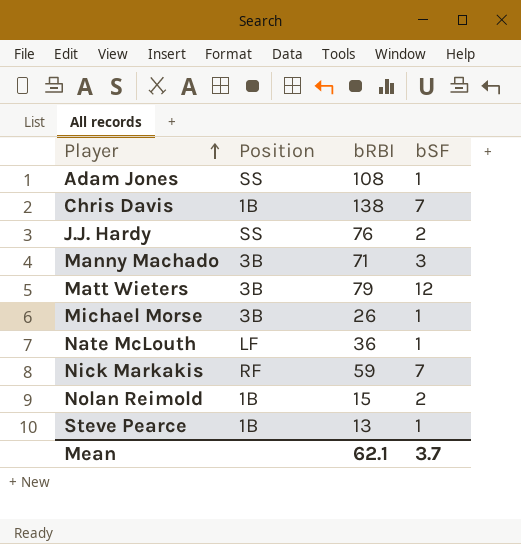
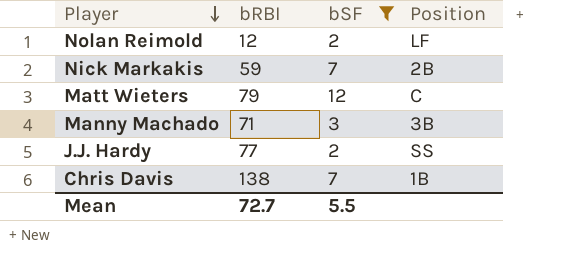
filter: none -> bSF != 1
row order: Player ascending -> Player descending
column Position | position: 2 -> 4
Nolan Reimold | bRBI: 15 -> 12
Nolan Reimold | Position: 1B -> LF
Nick Markakis | Position: RF -> 2B
Matt Wieters | Position: 3B -> C
J.J. Hardy | bRBI: 76 -> 77
Mean | bRBI: 62.1 -> 72.7
Mean | bSF: 3.7 -> 5.5

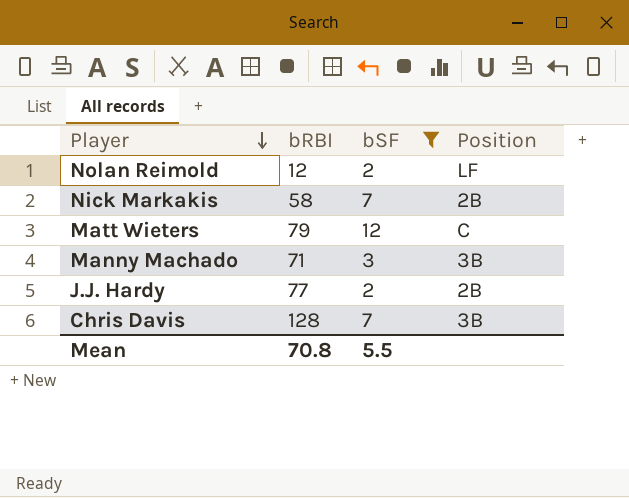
Nick Markakis | bRBI: 59 -> 58
J.J. Hardy | Position: SS -> 2B
Chris Davis | bRBI: 138 -> 128
Chris Davis | Position: 1B -> 3B
Mean | bRBI: 72.7 -> 70.8

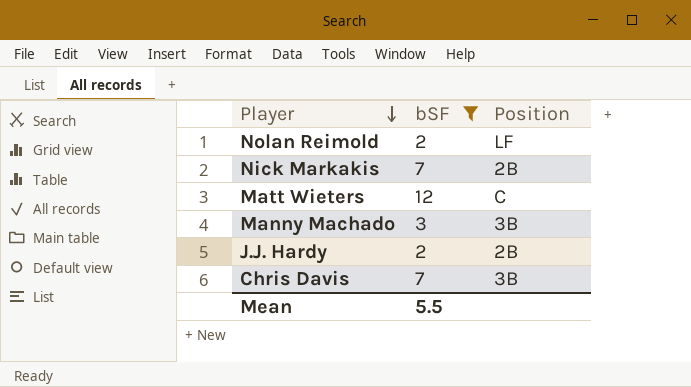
column bRBI | position: 2 -> none

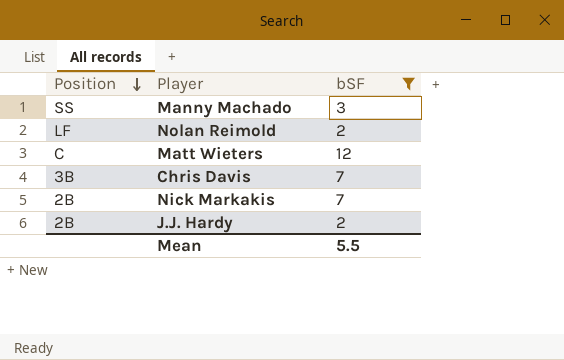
row order: Player descending -> Position descending
column Position | position: 3 -> 1
Manny Machado | Position: 3B -> SS

